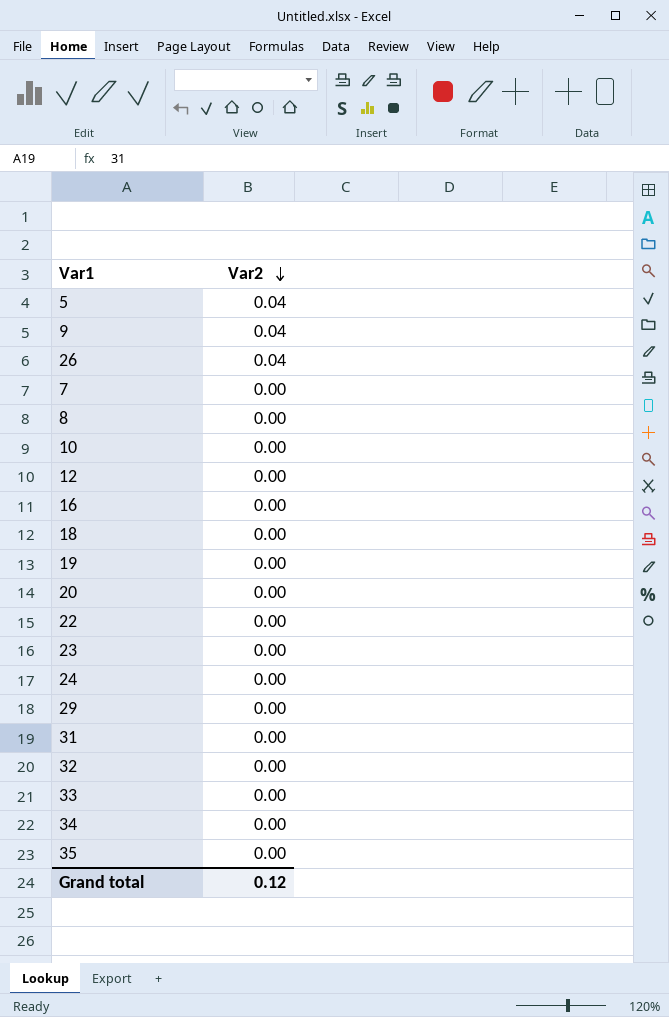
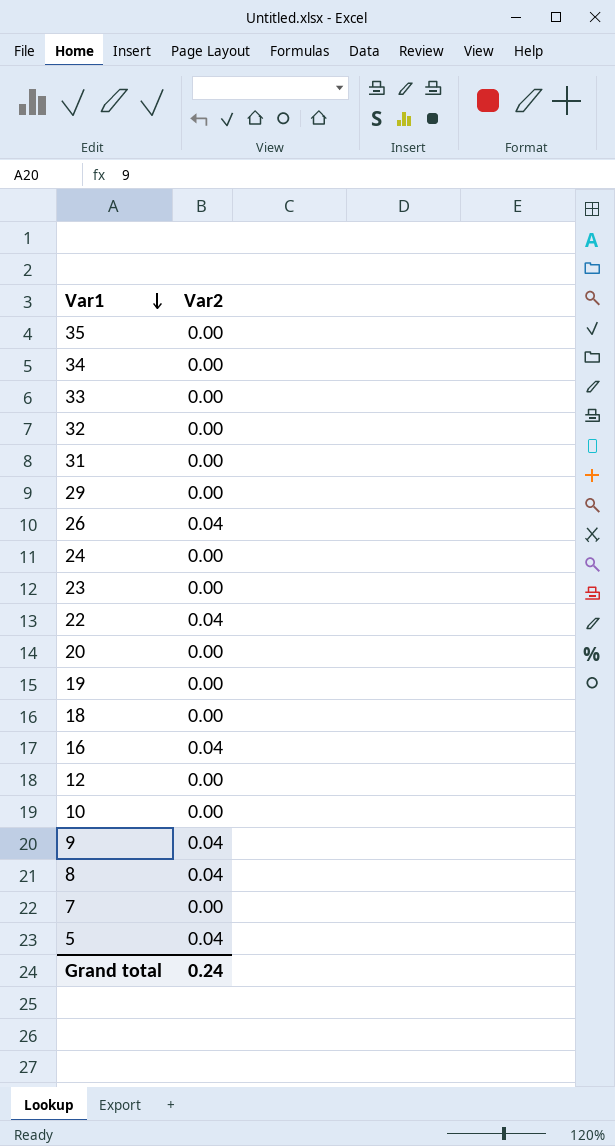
row order: Var2 descending -> Var1 descending
22 | Var2: 0.00 -> 0.04
16 | Var2: 0.00 -> 0.04
8 | Var2: 0.00 -> 0.04
Grand total | Var2: 0.12 -> 0.24

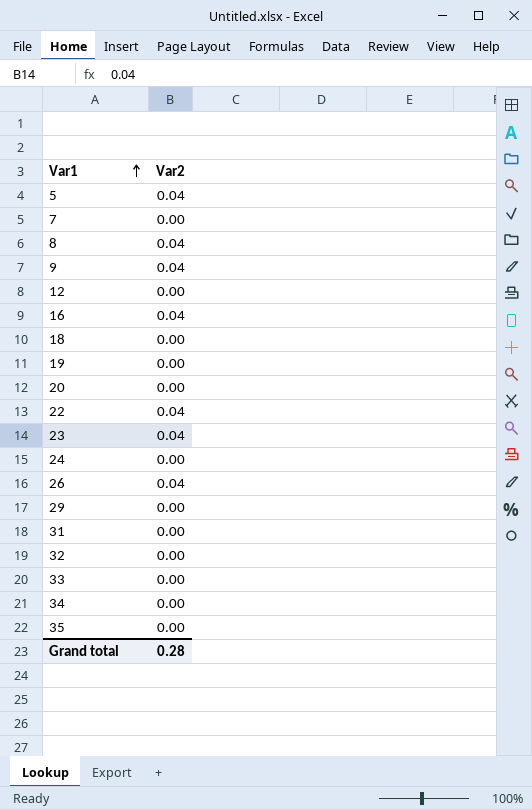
row order: Var1 descending -> Var1 ascending
row 10: 0.00 -> none
23 | Var2: 0.00 -> 0.04
Grand total | Var2: 0.24 -> 0.28

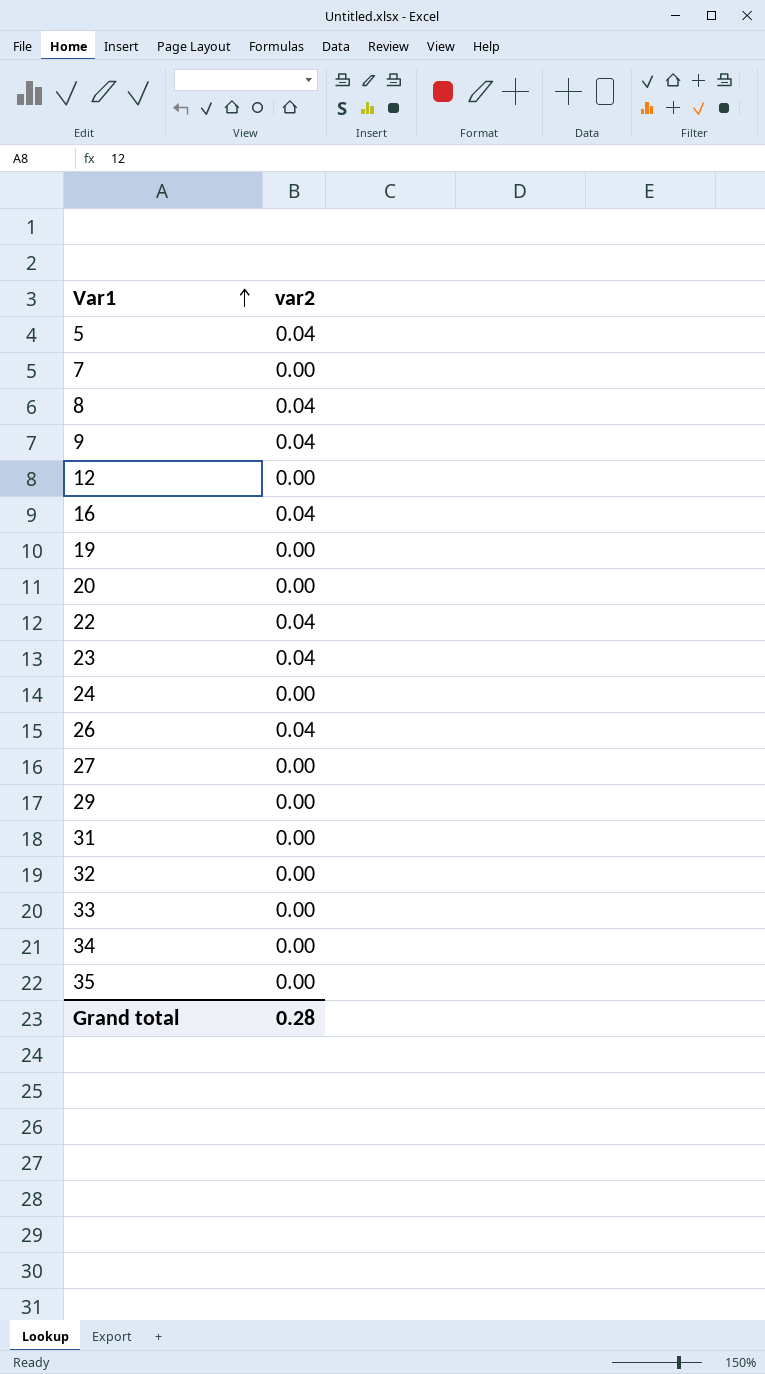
column name: Var2 -> var2
row 18: 0.00 -> none
row 27: none -> 0.00

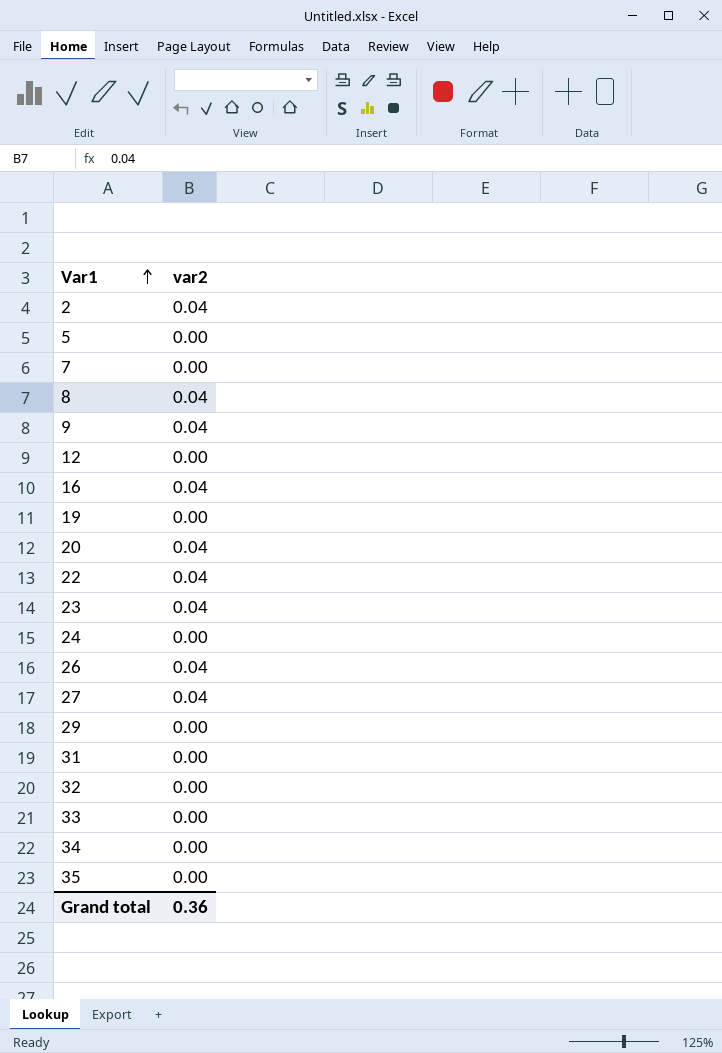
row 2: none -> 0.04
5 | var2: 0.04 -> 0.00
20 | var2: 0.00 -> 0.04
27 | var2: 0.00 -> 0.04
Grand total | var2: 0.28 -> 0.36

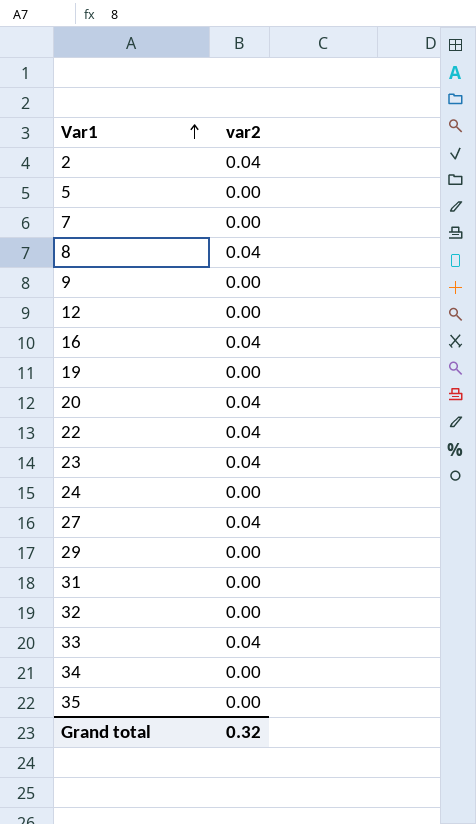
row 26: 0.04 -> none
9 | var2: 0.04 -> 0.00
33 | var2: 0.00 -> 0.04
Grand total | var2: 0.36 -> 0.32

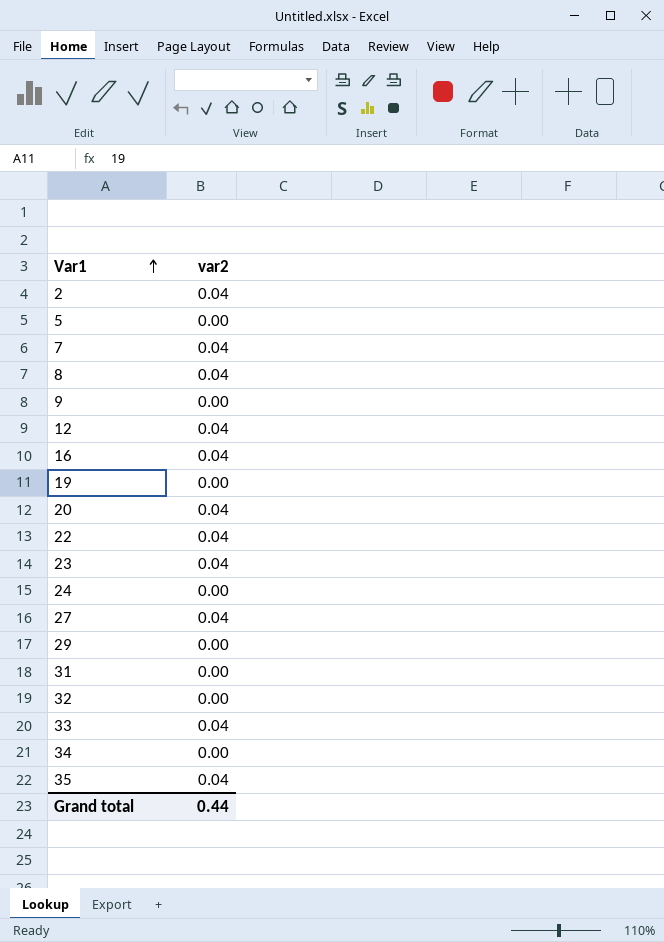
7 | var2: 0.00 -> 0.04
12 | var2: 0.00 -> 0.04
35 | var2: 0.00 -> 0.04
Grand total | var2: 0.32 -> 0.44

